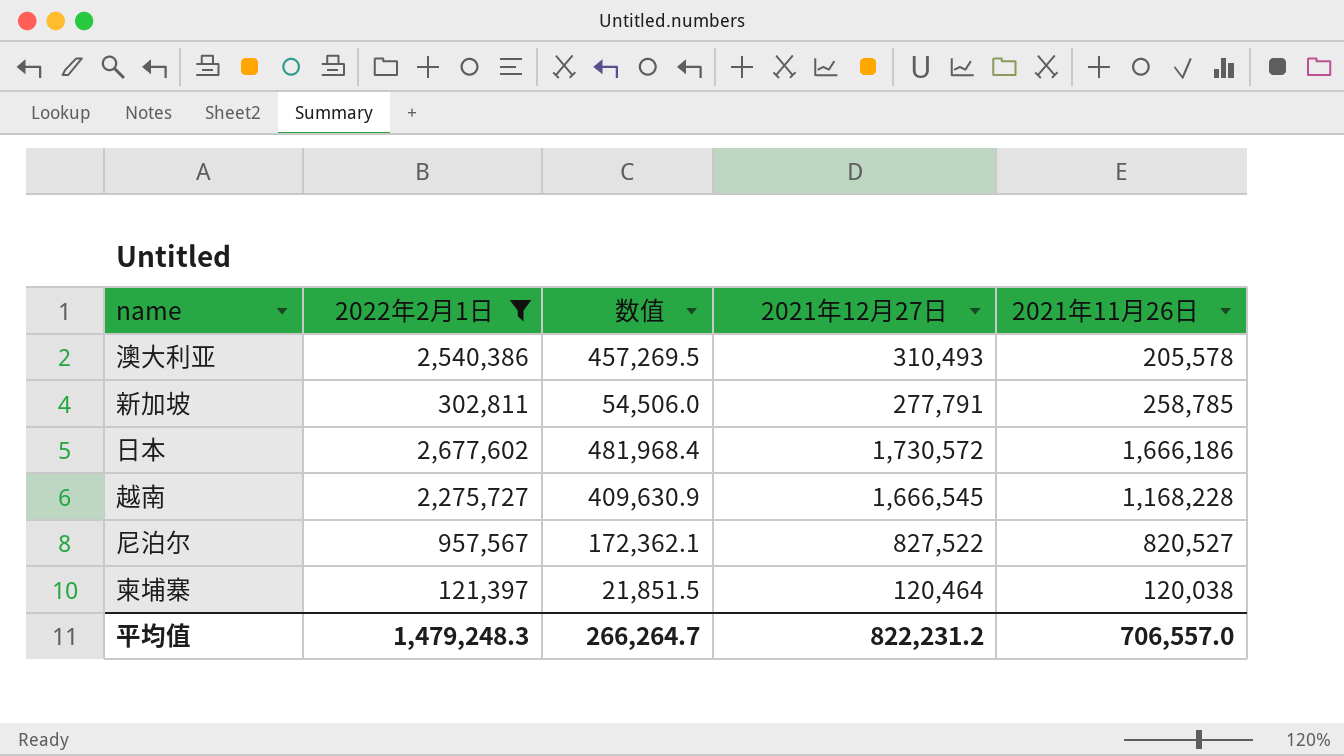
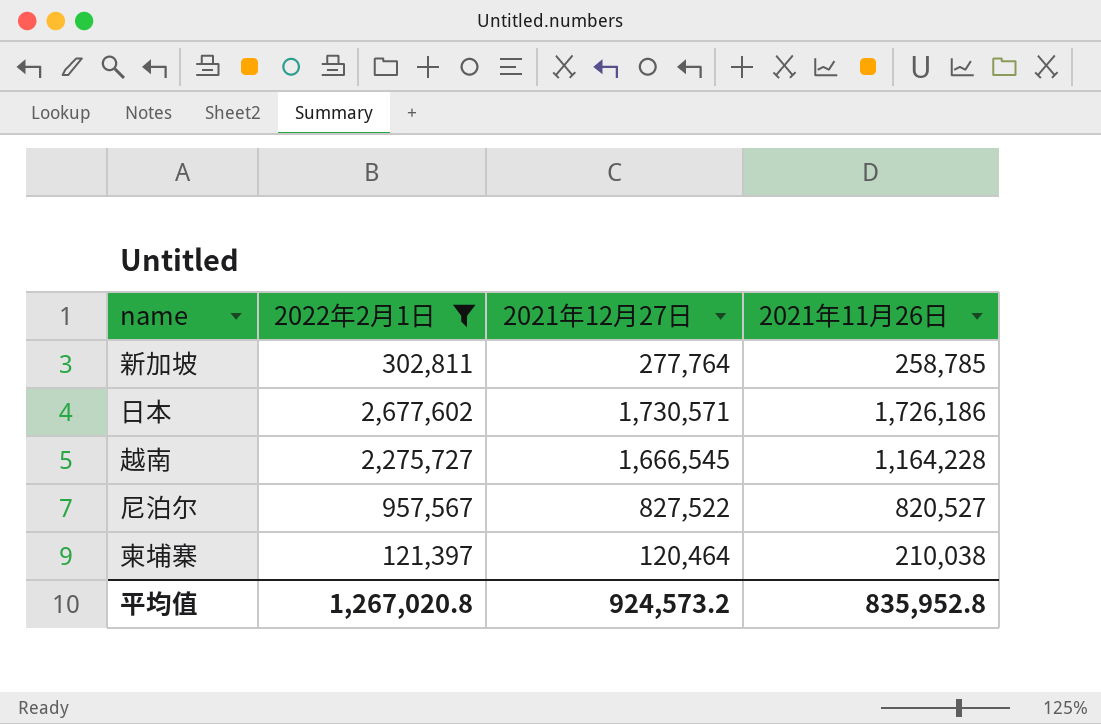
column 数值 | formula: [2022年2月1日] * 0.18 -> none
row 澳大利亚: 2,540,386 | 457,269.5 | 310,493 | 205,578 -> none
新加坡 | 2021年12月27日: 277,791 -> 277,764
日本 | 2021年12月27日: 1,730,572 -> 1,730,571
日本 | 2021年11月26日: 1,666,186 -> 1,726,186
越南 | 2021年11月26日: 1,168,228 -> 1,164,228
柬埔寨 | 2021年11月26日: 120,038 -> 210,038
平均值 | 2022年2月1日: 1,479,248.3 -> 1,267,020.8
平均值 | 2021年12月27日: 822,231.2 -> 924,573.2
平均值 | 2021年11月26日: 706,557.0 -> 835,952.8

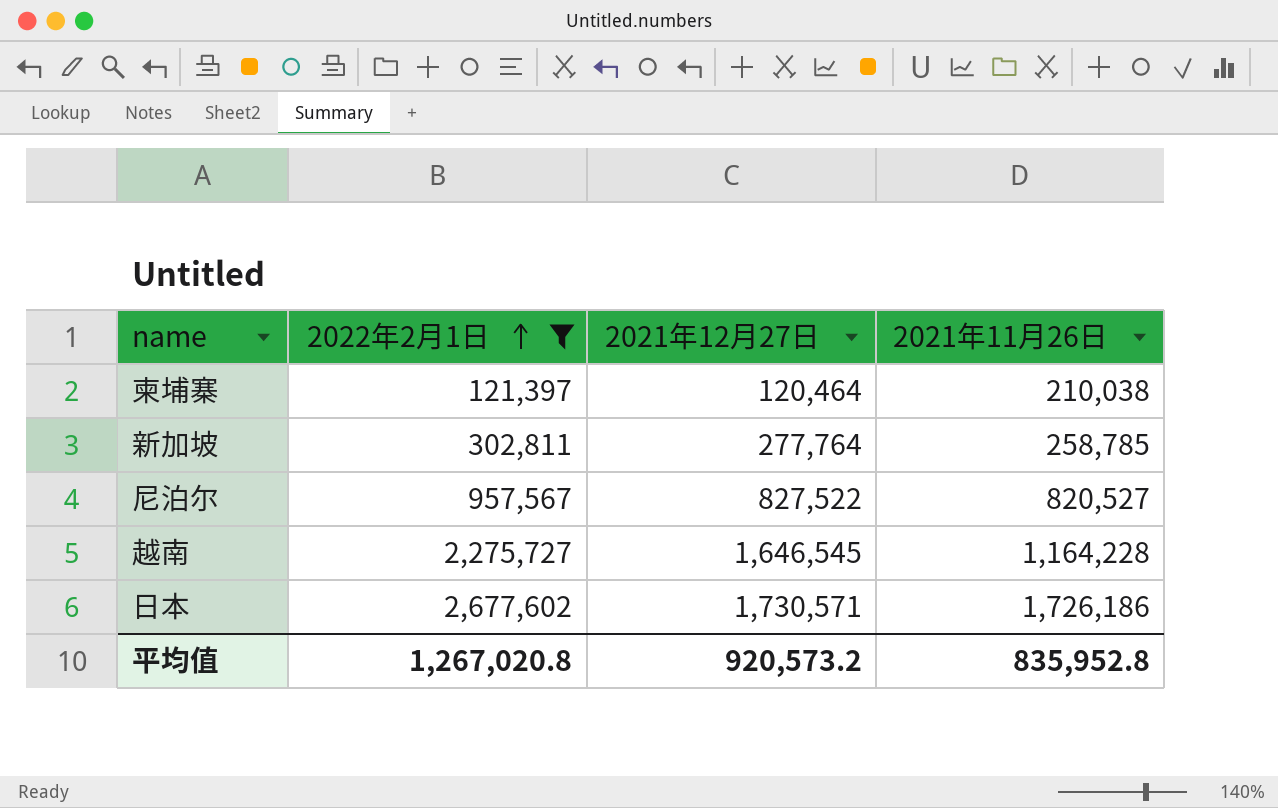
row order: none -> 2022年2月1日 ascending
越南 | 2021年12月27日: 1,666,545 -> 1,646,545
平均值 | 2021年12月27日: 924,573.2 -> 920,573.2

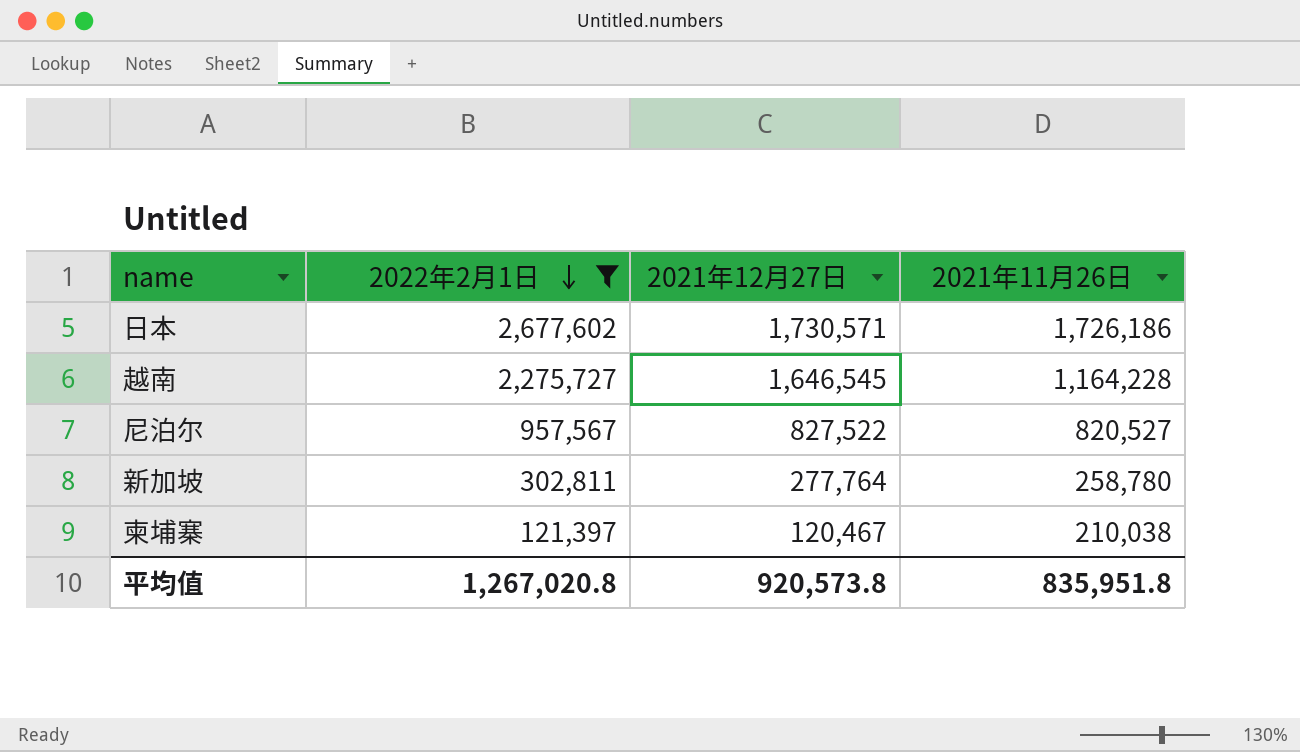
row order: 2022年2月1日 ascending -> 2022年2月1日 descending
新加坡 | 2021年11月26日: 258,785 -> 258,780
柬埔寨 | 2021年12月27日: 120,464 -> 120,467
平均值 | 2021年12月27日: 920,573.2 -> 920,573.8
平均值 | 2021年11月26日: 835,952.8 -> 835,951.8

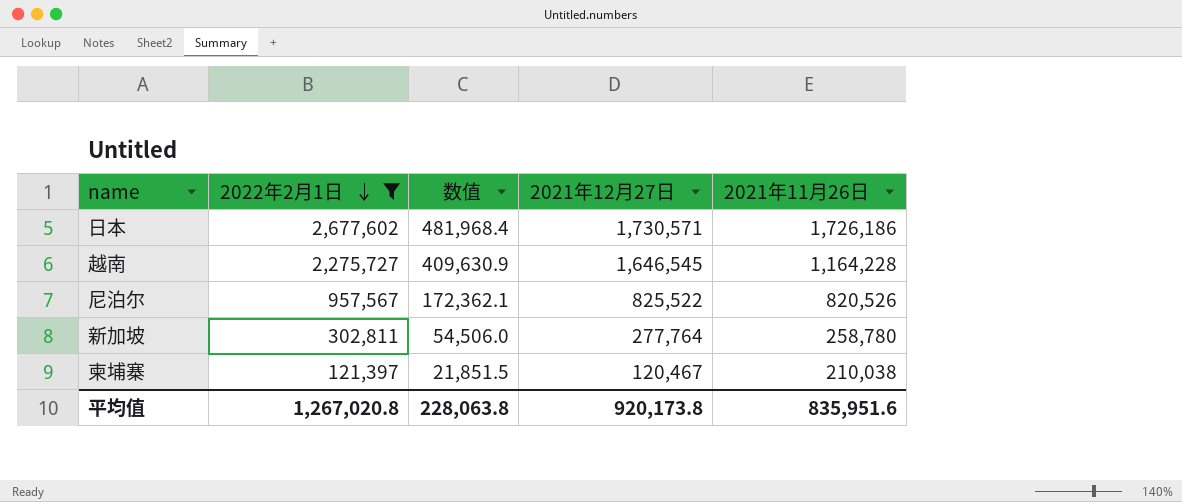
column 数值 | formula: none -> [2022年2月1日] * 0.18
尼泊尔 | 2021年12月27日: 827,522 -> 825,522
尼泊尔 | 2021年11月26日: 820,527 -> 820,526
平均值 | 2021年12月27日: 920,573.8 -> 920,173.8
平均值 | 2021年11月26日: 835,951.8 -> 835,951.6

